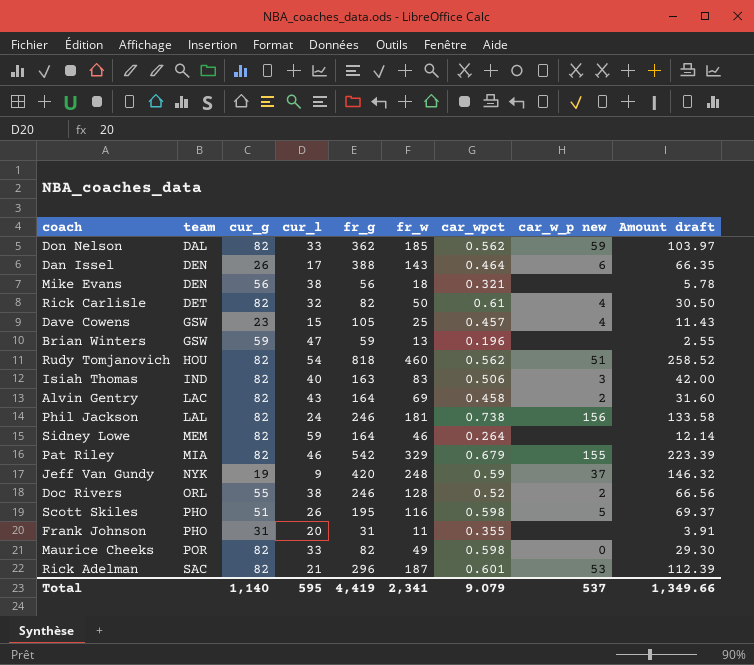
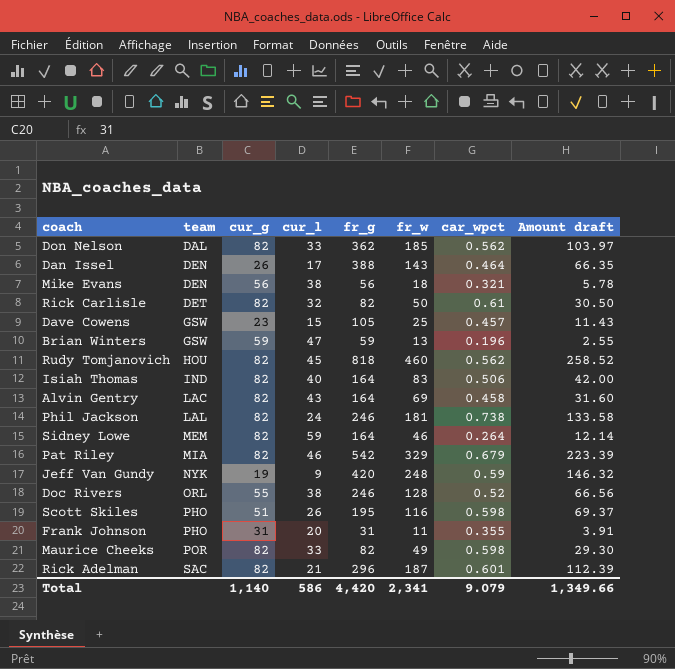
column car_w_p new | position: 8 -> none
Rudy Tomjanovich | cur_l: 54 -> 45
Isiah Thomas | fr_g: 163 -> 164
Total | cur_l: 595 -> 586
Total | fr_g: 4,419 -> 4,420

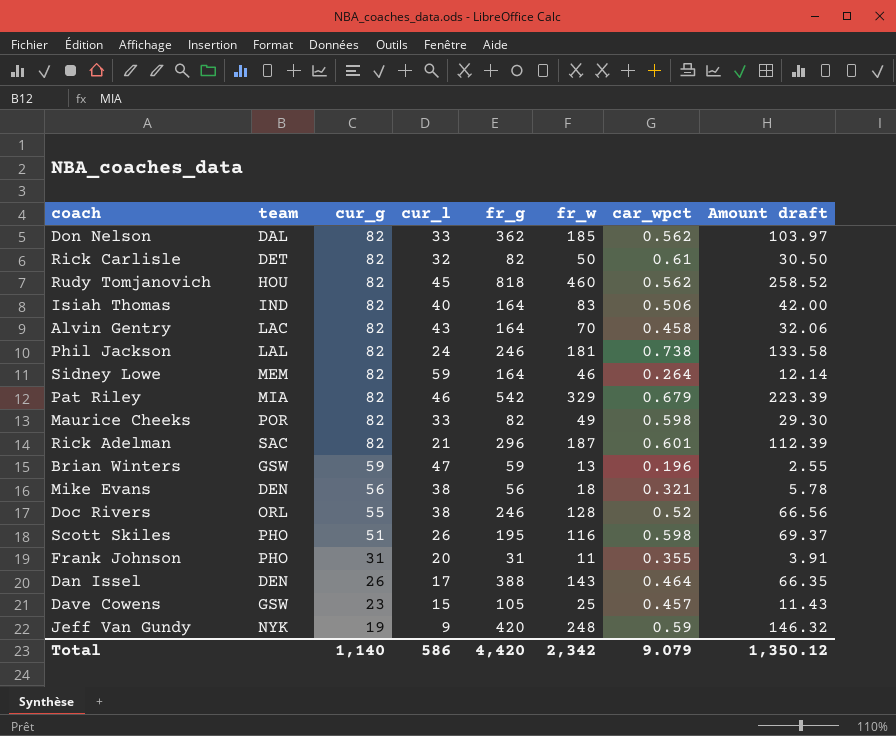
row order: team ascending -> cur_g descending
Alvin Gentry | fr_w: 69 -> 70
Alvin Gentry | Amount draft: 31.60 -> 32.06
Total | fr_w: 2,341 -> 2,342
Total | Amount draft: 1,349.66 -> 1,350.12

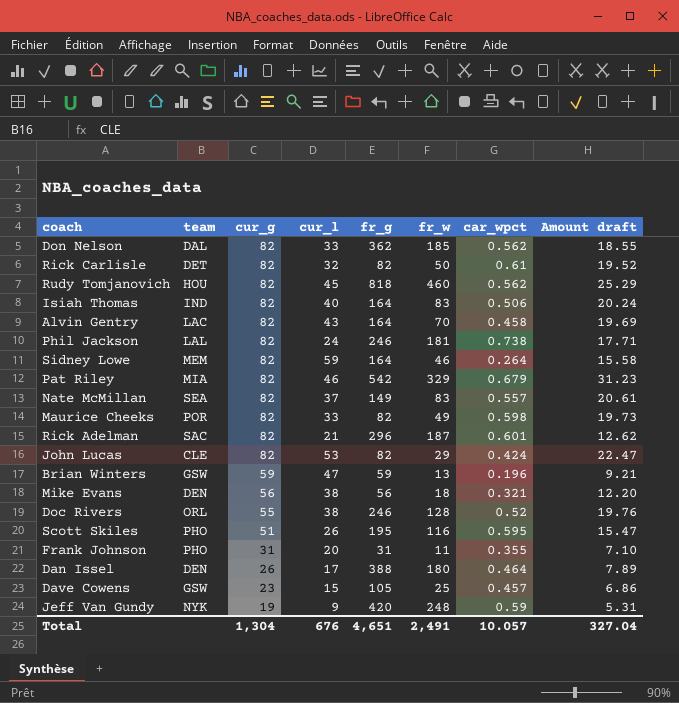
column Amount draft | formula: [fr_w] * [car_wpct] -> [cur_l] * [car_wpct]
row Nate McMillan: none -> SEA | 82 | 37 | 149 | 83 | 0.557 | 20.61
row John Lucas: none -> CLE | 82 | 53 | 82 | 29 | 0.424 | 22.47
Scott Skiles | car_wpct: 0.598 -> 0.595
Dan Issel | fr_w: 143 -> 180
Total | cur_g: 1,140 -> 1,304
Total | cur_l: 586 -> 676
Total | fr_g: 4,420 -> 4,651
Total | fr_w: 2,342 -> 2,491
Total | car_wpct: 9.079 -> 10.057
Total | Amount draft: 1,350.12 -> 327.04

